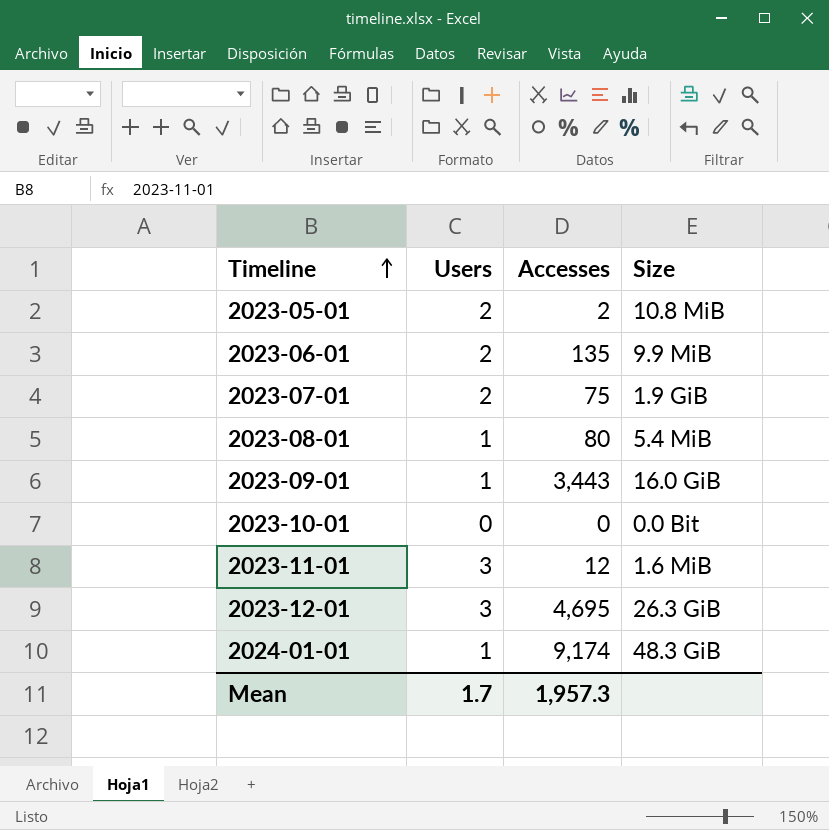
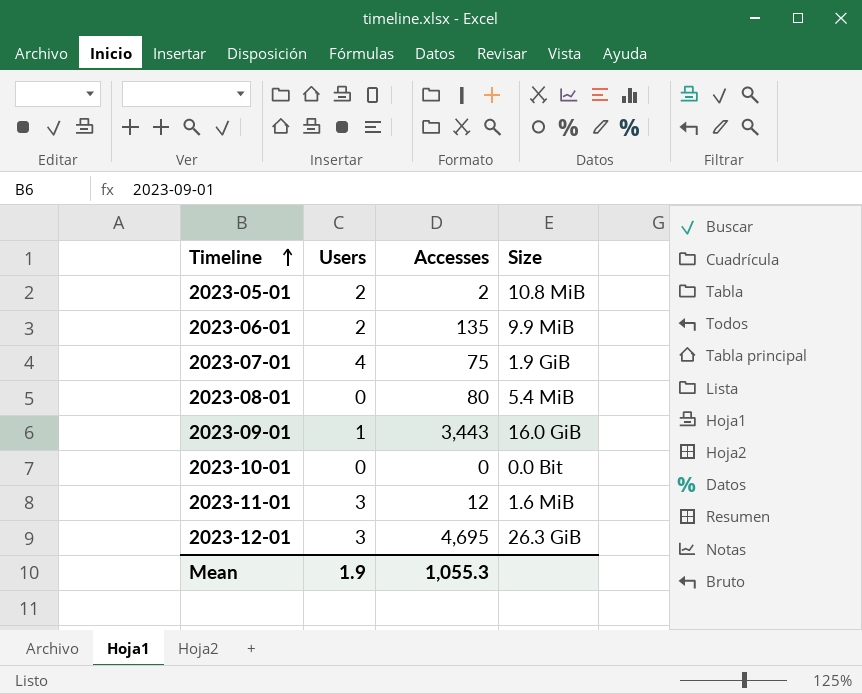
row 2024-01-01: 1 | 9,174 | 48.3 GiB -> none
2023-07-01 | Users: 2 -> 4
2023-08-01 | Users: 1 -> 0
Mean | Users: 1.7 -> 1.9
Mean | Accesses: 1,957.3 -> 1,055.3

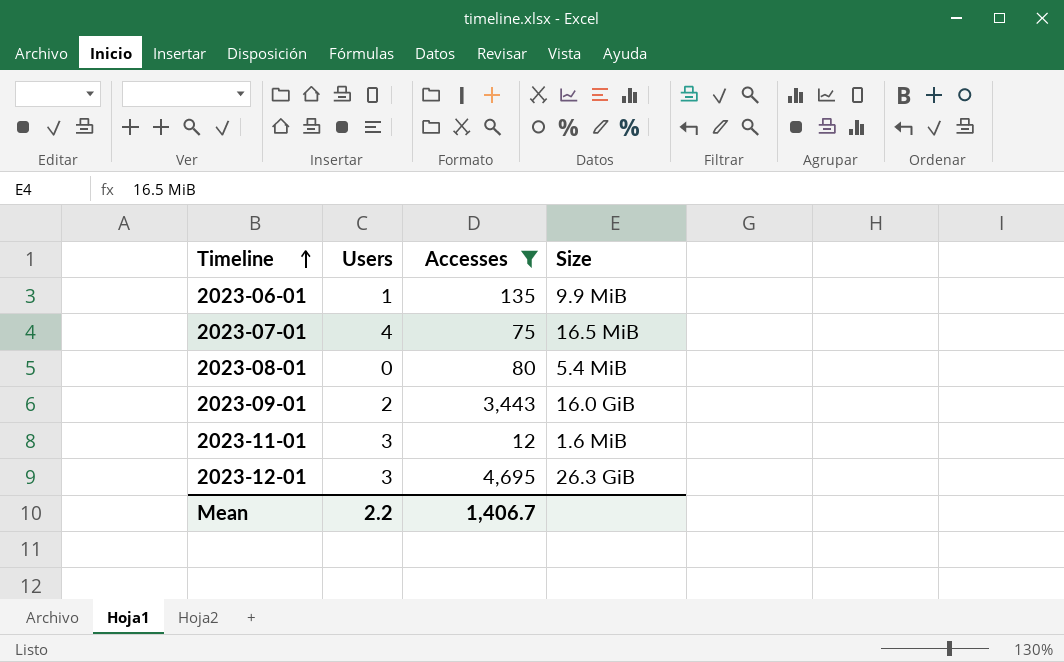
filter: none -> Accesses >= 12
2023-06-01 | Users: 2 -> 1
2023-07-01 | Size: 1.9 GiB -> 16.5 MiB
2023-09-01 | Users: 1 -> 2
Mean | Users: 1.9 -> 2.2
Mean | Accesses: 1,055.3 -> 1,406.7

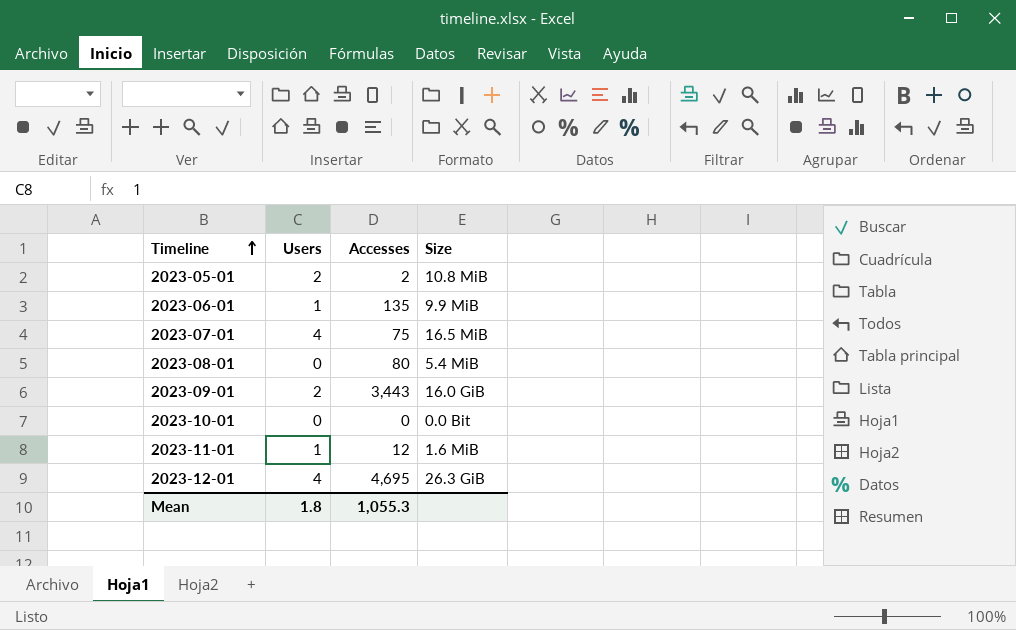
filter: Accesses >= 12 -> none
2023-11-01 | Users: 3 -> 1
2023-12-01 | Users: 3 -> 4
Mean | Users: 2.2 -> 1.8
Mean | Accesses: 1,406.7 -> 1,055.3

